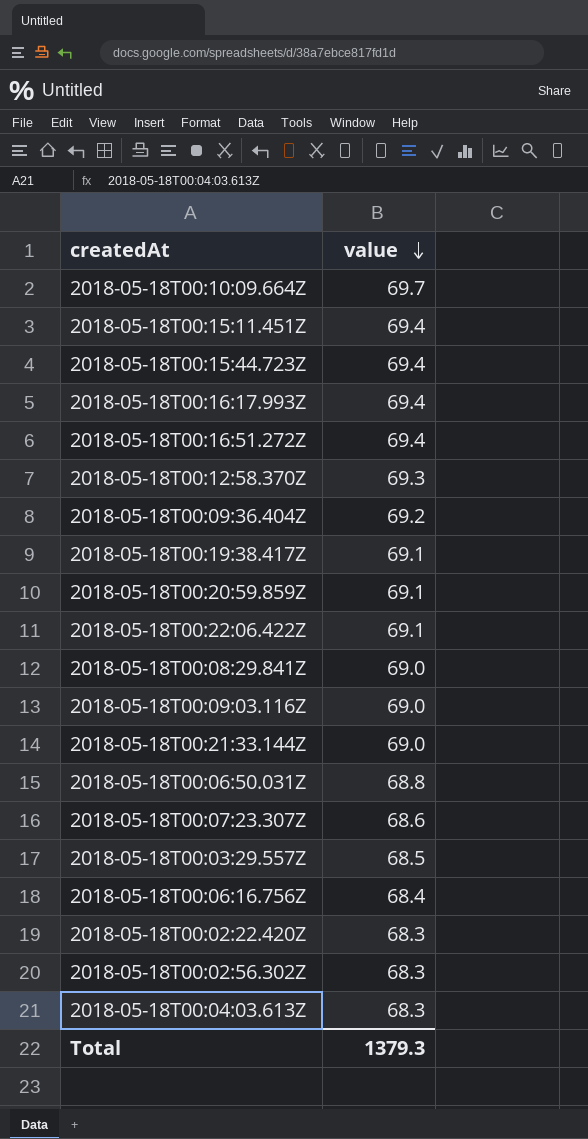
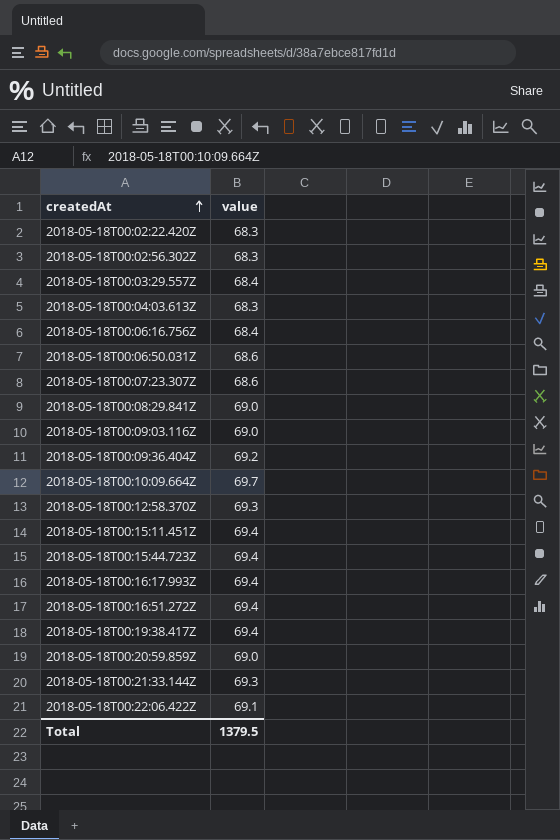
row order: value descending -> createdAt ascending
2018-05-18T00:03:29.557Z | value: 68.5 -> 68.4
2018-05-18T00:06:50.031Z | value: 68.8 -> 68.6
2018-05-18T00:19:38.417Z | value: 69.1 -> 69.4
2018-05-18T00:20:59.859Z | value: 69.1 -> 69.0
2018-05-18T00:21:33.144Z | value: 69.0 -> 69.3
Total | value: 1379.3 -> 1379.5

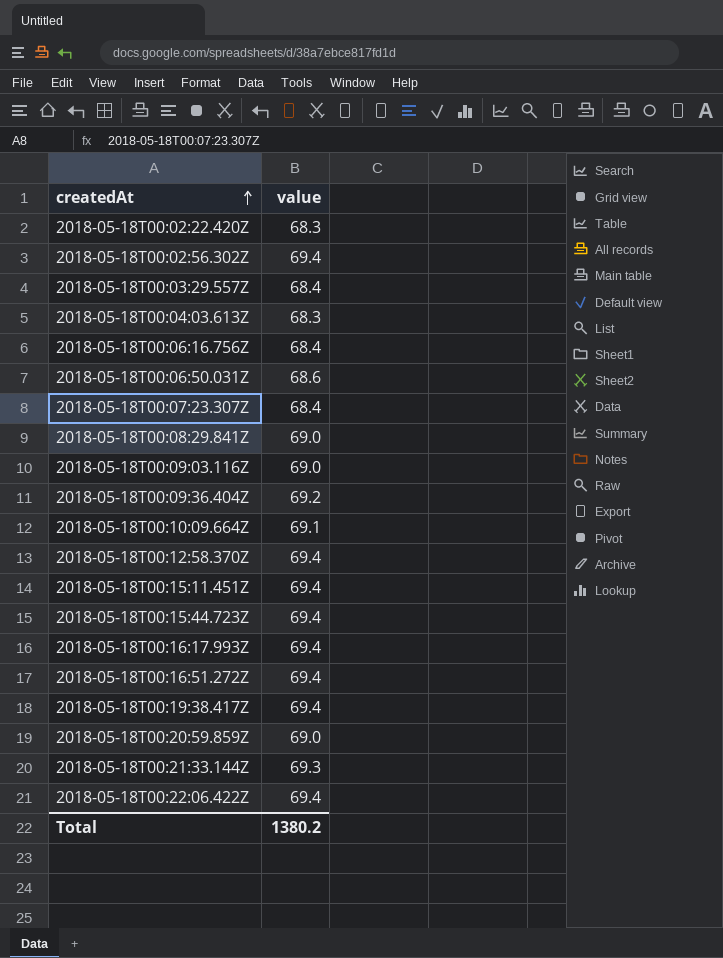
2018-05-18T00:02:56.302Z | value: 68.3 -> 69.4
2018-05-18T00:07:23.307Z | value: 68.6 -> 68.4
2018-05-18T00:10:09.664Z | value: 69.7 -> 69.1
2018-05-18T00:12:58.370Z | value: 69.3 -> 69.4
2018-05-18T00:22:06.422Z | value: 69.1 -> 69.4
Total | value: 1379.5 -> 1380.2

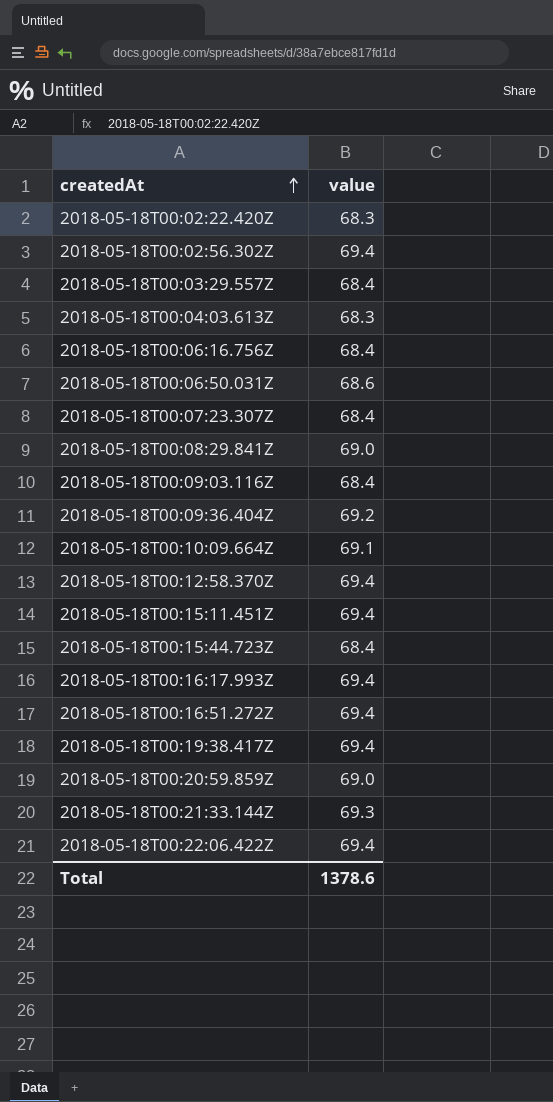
2018-05-18T00:09:03.116Z | value: 69.0 -> 68.4
2018-05-18T00:15:44.723Z | value: 69.4 -> 68.4
Total | value: 1380.2 -> 1378.6

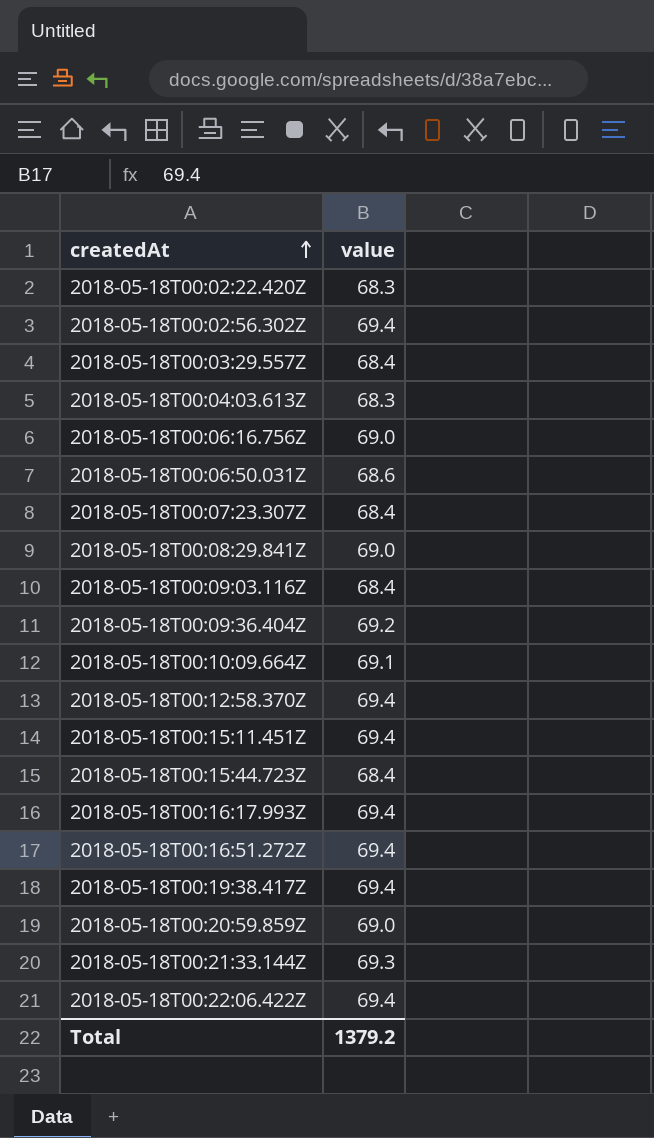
2018-05-18T00:06:16.756Z | value: 68.4 -> 69.0
Total | value: 1378.6 -> 1379.2

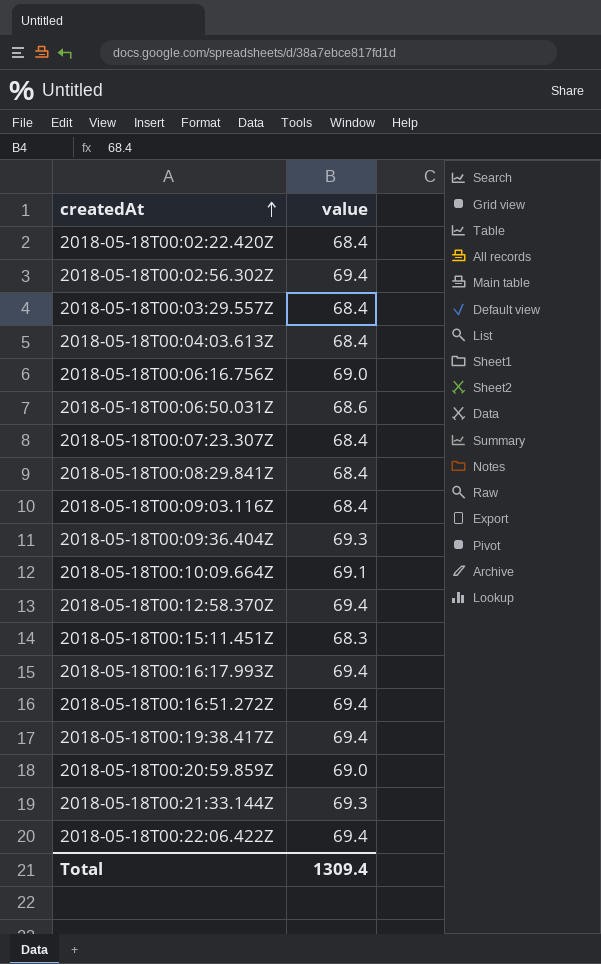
row 2018-05-18T00:15:44.723Z: 68.4 -> none
2018-05-18T00:02:22.420Z | value: 68.3 -> 68.4
2018-05-18T00:04:03.613Z | value: 68.3 -> 68.4
2018-05-18T00:08:29.841Z | value: 69.0 -> 68.4
2018-05-18T00:09:36.404Z | value: 69.2 -> 69.3
2018-05-18T00:15:11.451Z | value: 69.4 -> 68.3
Total | value: 1379.2 -> 1309.4

